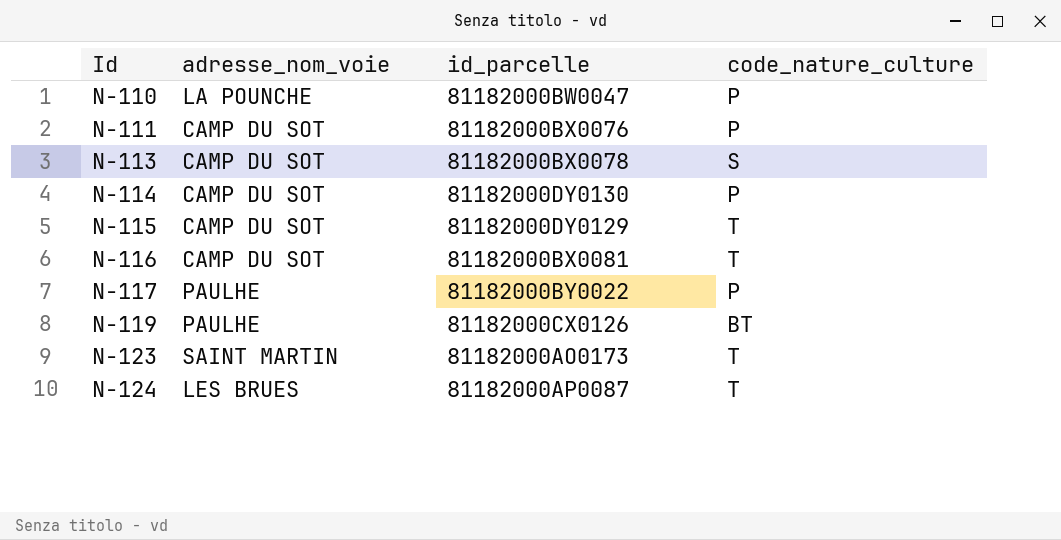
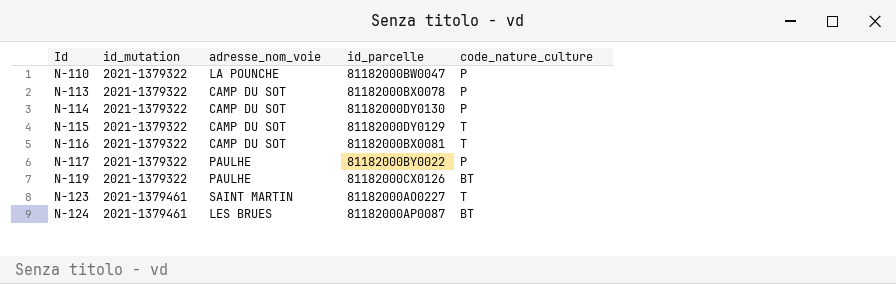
column id_mutation | position: none -> 2
row N-111: CAMP DU SOT | 81182000BX0076 | P -> none
N-113 | code_nature_culture: S -> P
N-123 | id_parcelle: 81182000AO0173 -> 81182000AO0227
N-124 | code_nature_culture: T -> BT

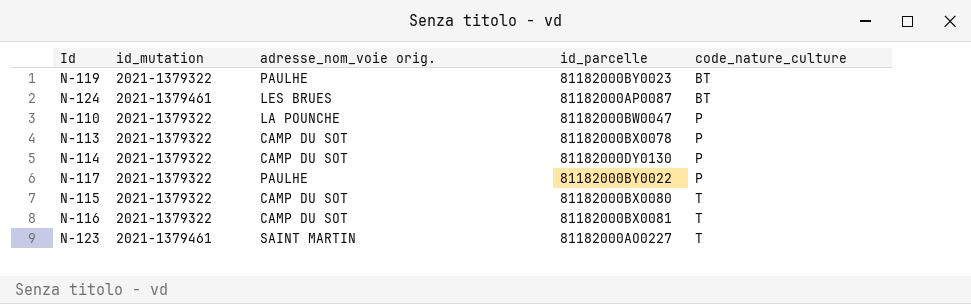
row order: Id ascending -> code_nature_culture ascending
column name: adresse_nom_voie -> adresse_nom_voie orig.
N-119 | id_parcelle: 81182000CX0126 -> 81182000BY0023
N-115 | id_parcelle: 81182000DY0129 -> 81182000BX0080

